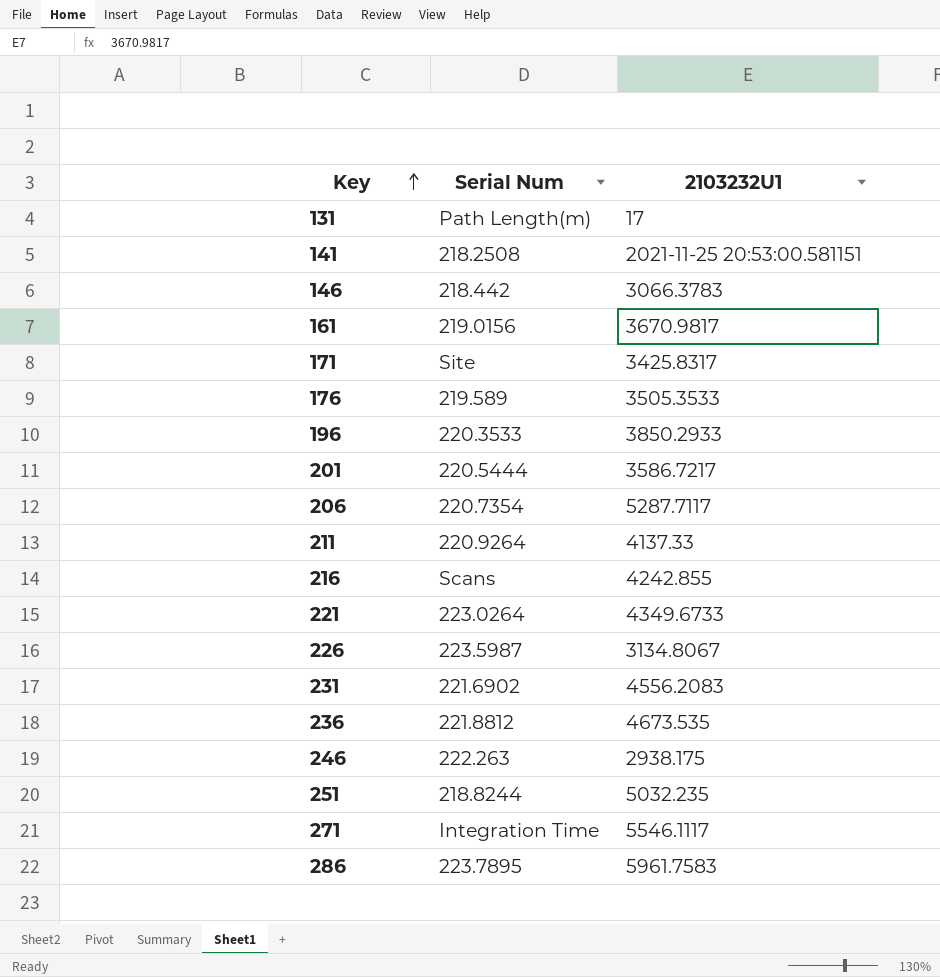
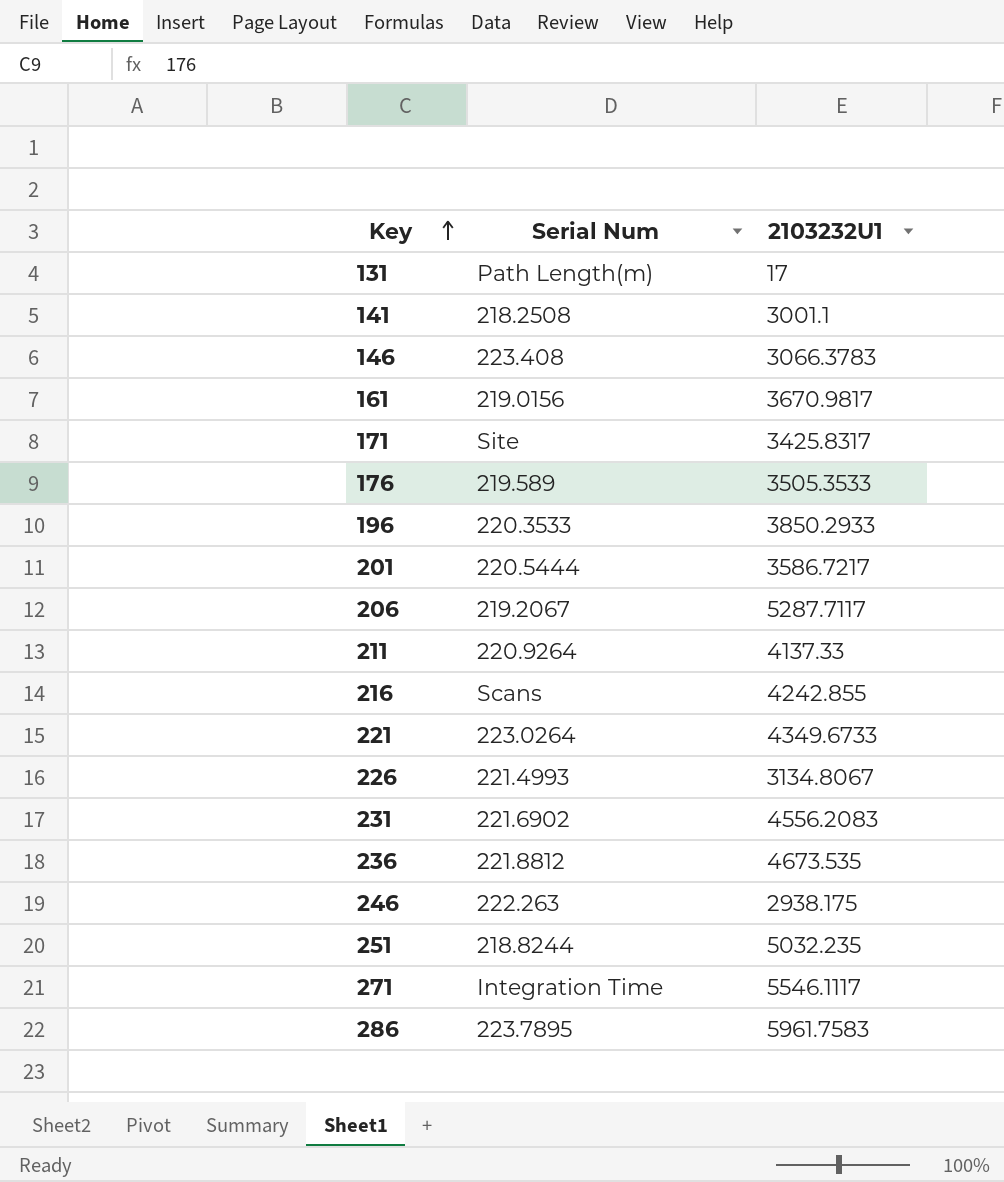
141 | 2103232U1: 2021-11-25 20:53:00.581151 -> 3001.1
146 | Serial Num: 218.442 -> 223.408
206 | Serial Num: 220.7354 -> 219.2067
226 | Serial Num: 223.5987 -> 221.4993

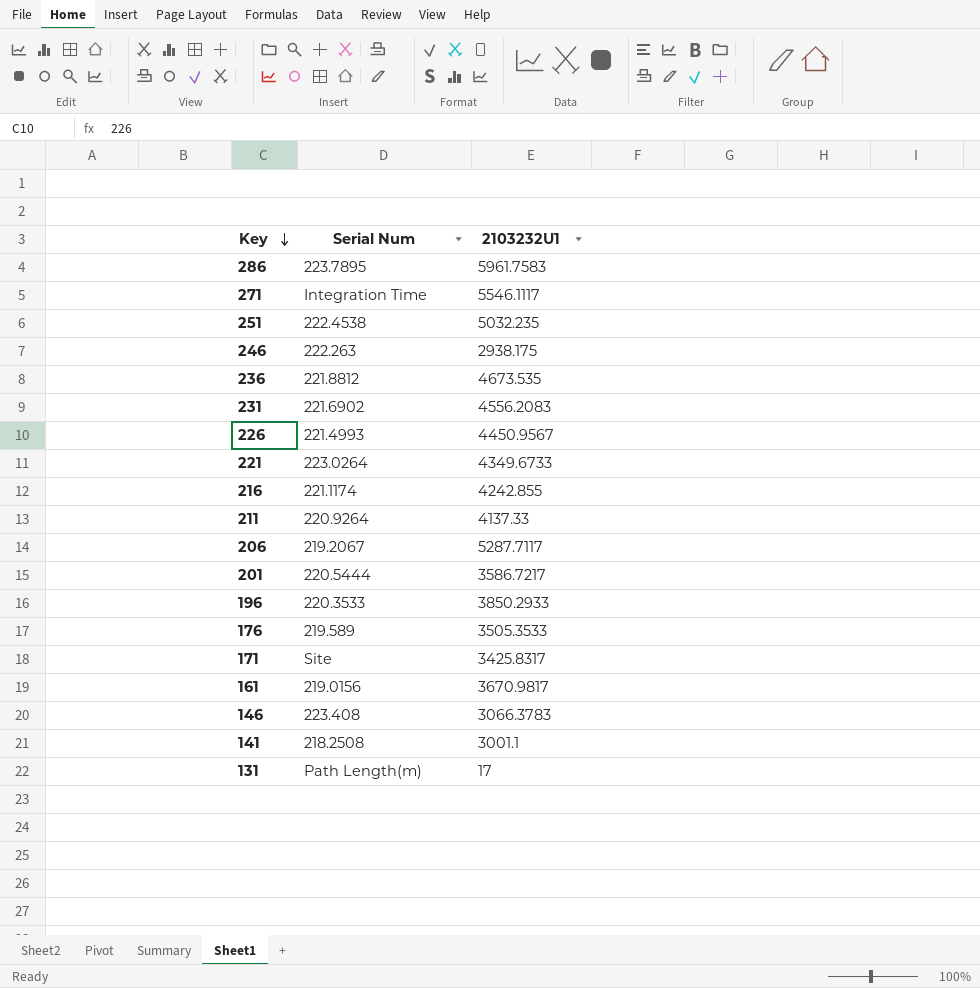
row order: Key ascending -> Key descending
251 | Serial Num: 218.8244 -> 222.4538
226 | 2103232U1: 3134.8067 -> 4450.9567
216 | Serial Num: Scans -> 221.1174

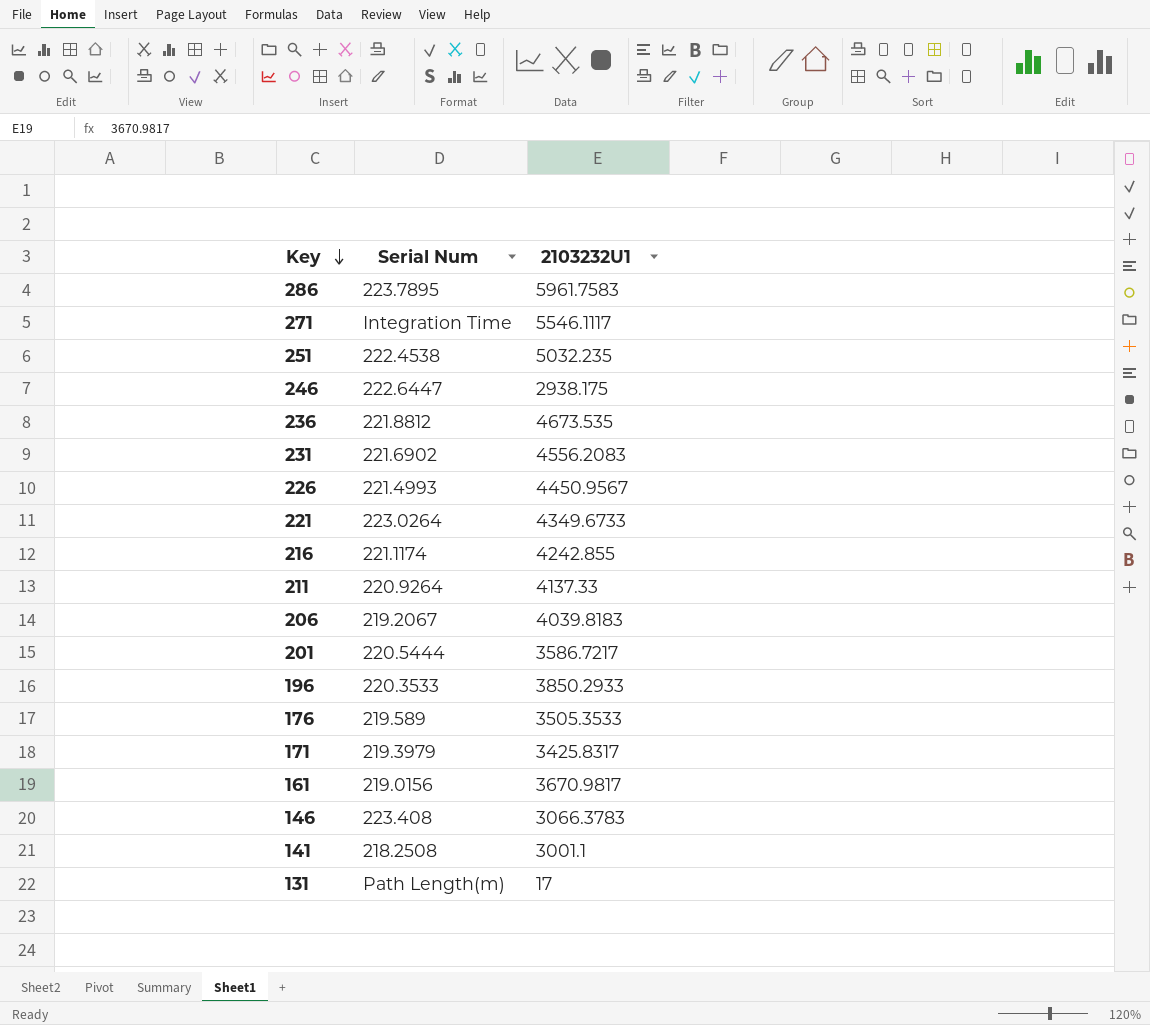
246 | Serial Num: 222.263 -> 222.6447
206 | 2103232U1: 5287.7117 -> 4039.8183
171 | Serial Num: Site -> 219.3979

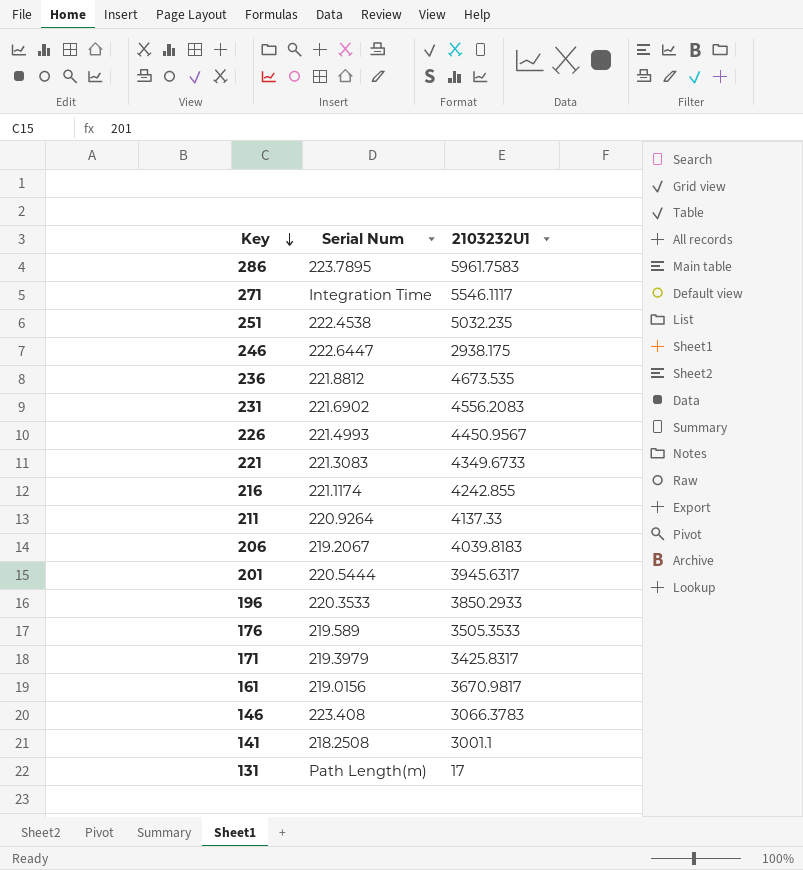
221 | Serial Num: 223.0264 -> 221.3083
201 | 2103232U1: 3586.7217 -> 3945.6317

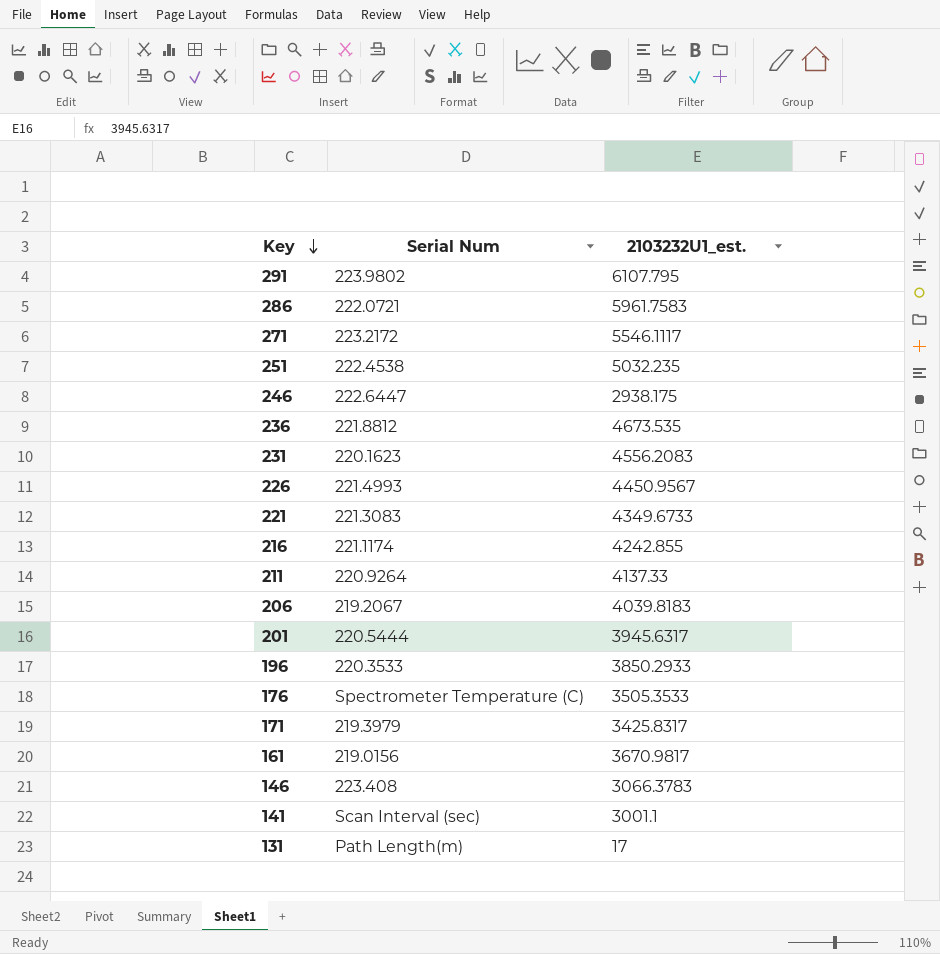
column name: 2103232U1 -> 2103232U1_est.
row 291: none -> 223.9802 | 6107.795
286 | Serial Num: 223.7895 -> 222.0721
271 | Serial Num: Integration Time -> 223.2172
231 | Serial Num: 221.6902 -> 220.1623
176 | Serial Num: 219.589 -> Spectrometer Temperature (C)
141 | Serial Num: 218.2508 -> Scan Interval (sec)

